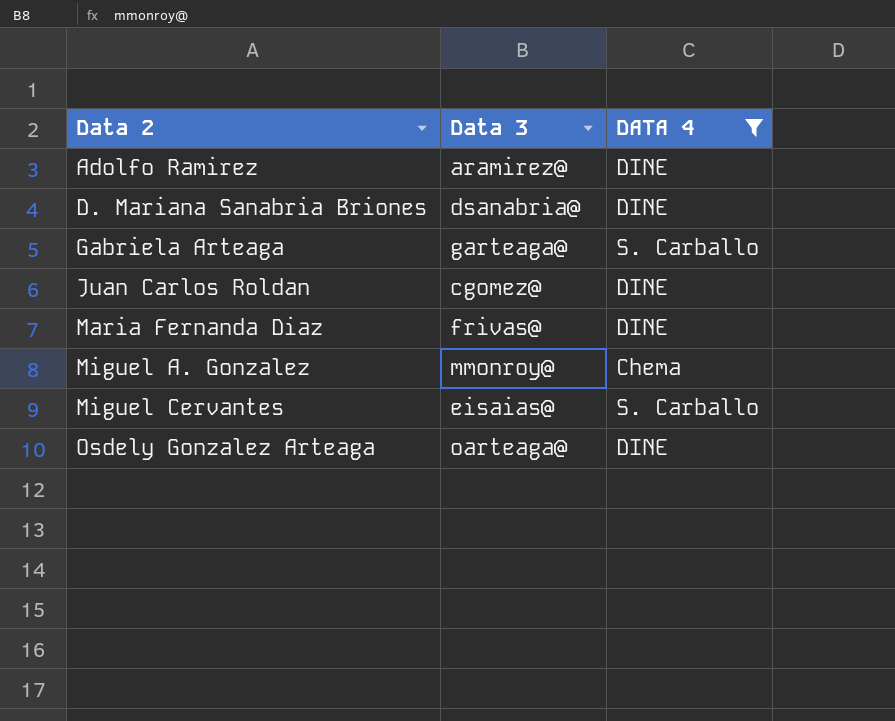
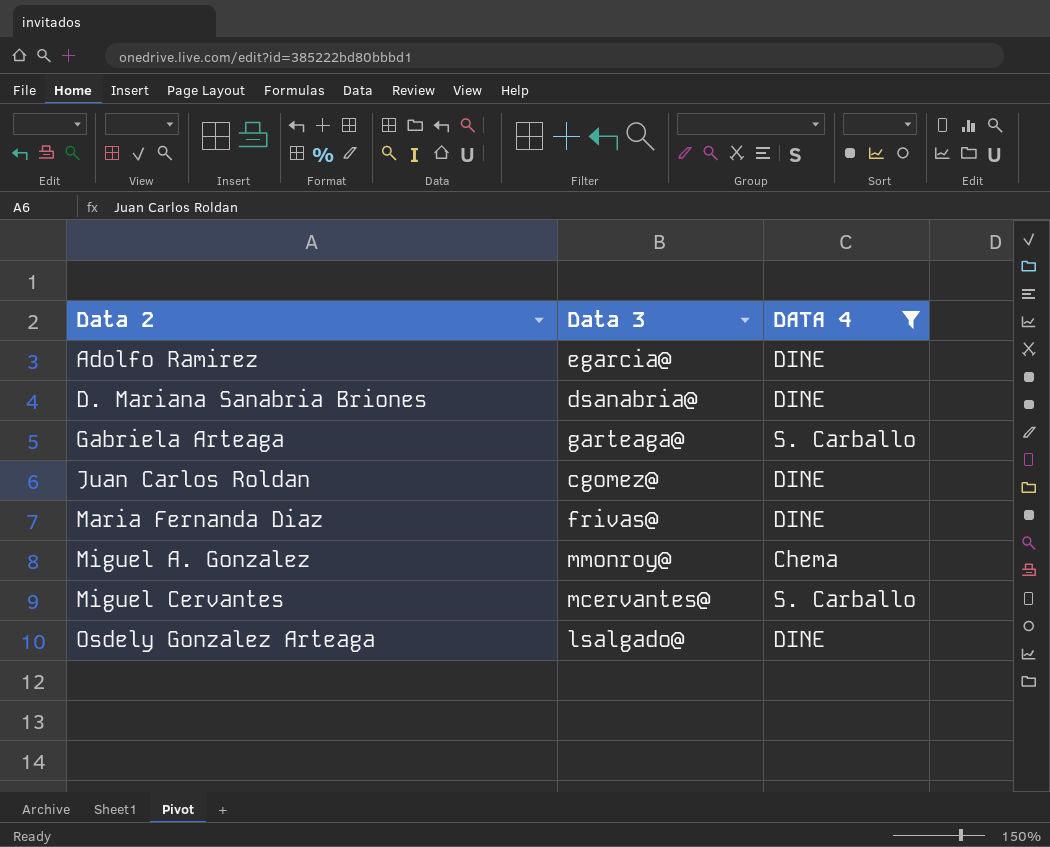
Adolfo Ramirez | Data 3: aramirez@ -> egarcia@
Miguel Cervantes | Data 3: eisaias@ -> mcervantes@
Osdely Gonzalez Arteaga | Data 3: oarteaga@ -> lsalgado@

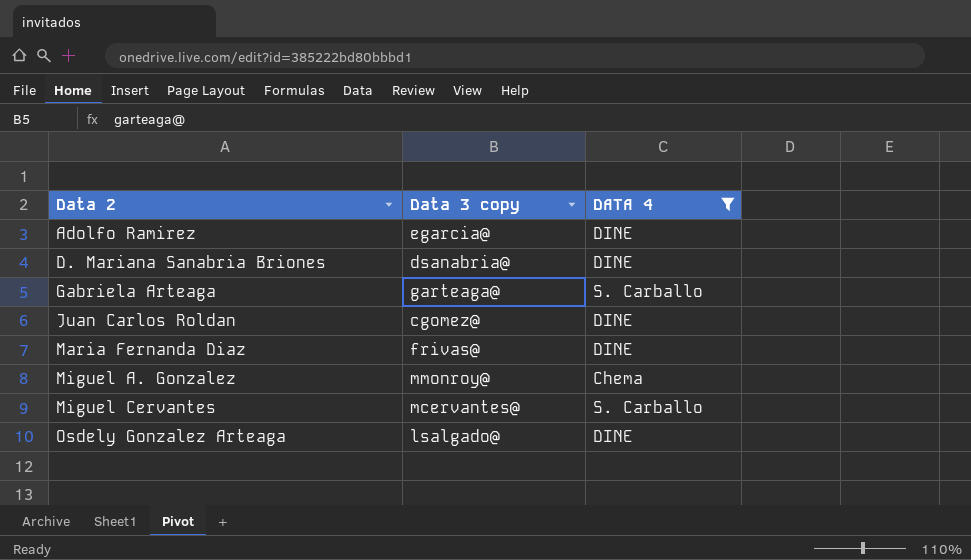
column name: Data 3 -> Data 3 copy

